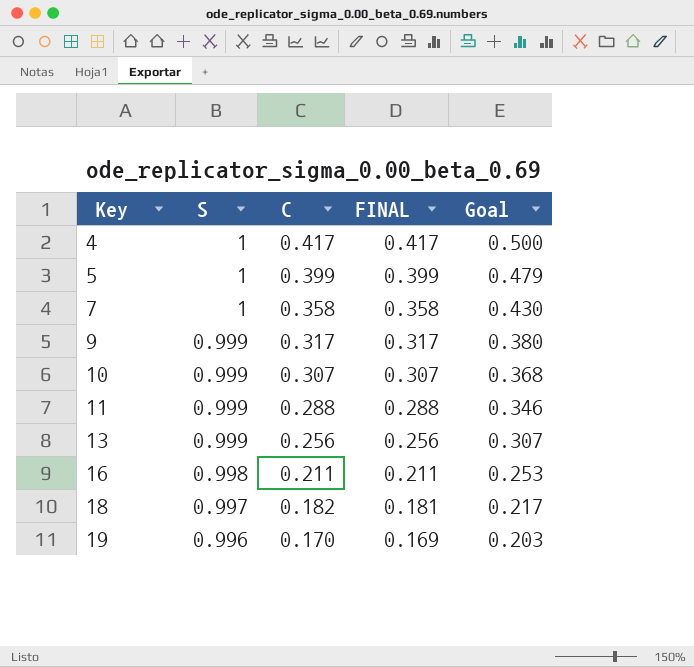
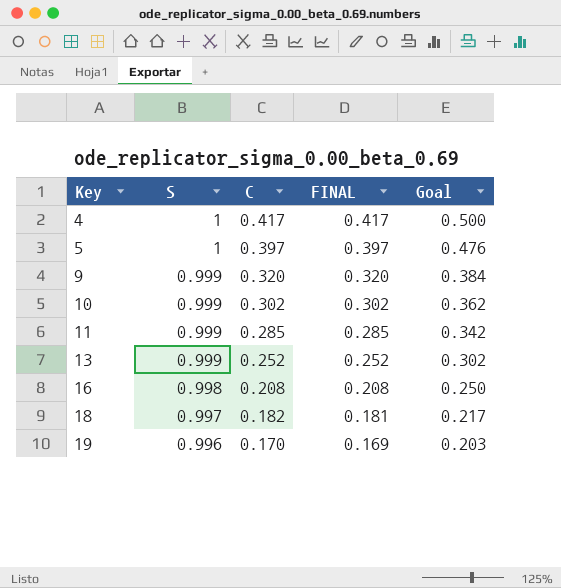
row 7: 1 | 0.358 | 0.358 | 0.430 -> none
5 | C: 0.399 -> 0.397
5 | FINAL: 0.399 -> 0.397
5 | Goal: 0.479 -> 0.476
9 | C: 0.317 -> 0.320
9 | FINAL: 0.317 -> 0.320
9 | Goal: 0.380 -> 0.384
10 | C: 0.307 -> 0.302
10 | FINAL: 0.307 -> 0.302
10 | Goal: 0.368 -> 0.362
11 | C: 0.288 -> 0.285
11 | FINAL: 0.288 -> 0.285
11 | Goal: 0.346 -> 0.342
13 | C: 0.256 -> 0.252
13 | FINAL: 0.256 -> 0.252
13 | Goal: 0.307 -> 0.302
16 | C: 0.211 -> 0.208
16 | FINAL: 0.211 -> 0.208
16 | Goal: 0.253 -> 0.250

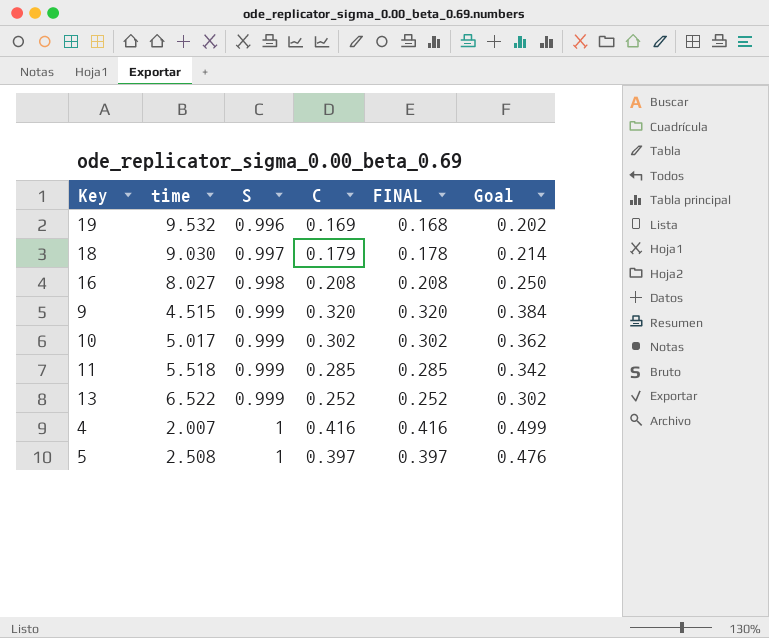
row order: Key ascending -> S ascending
column time | position: none -> 2
19 | C: 0.170 -> 0.169
19 | FINAL: 0.169 -> 0.168
19 | Goal: 0.203 -> 0.202
18 | C: 0.182 -> 0.179
18 | FINAL: 0.181 -> 0.178
18 | Goal: 0.217 -> 0.214
4 | C: 0.417 -> 0.416
4 | FINAL: 0.417 -> 0.416
4 | Goal: 0.500 -> 0.499

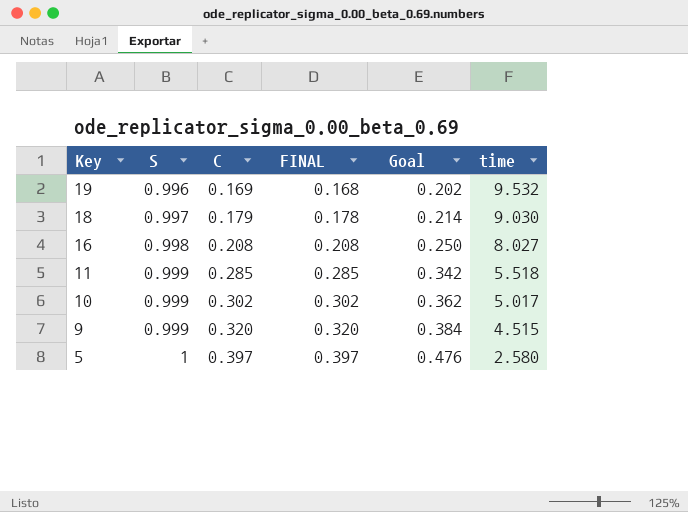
row order: S ascending -> Key descending
column time | position: 2 -> 6
row 13: 6.522 | 0.999 | 0.252 | 0.252 | 0.302 -> none
row 4: 2.007 | 1 | 0.416 | 0.416 | 0.499 -> none
5 | time: 2.508 -> 2.580

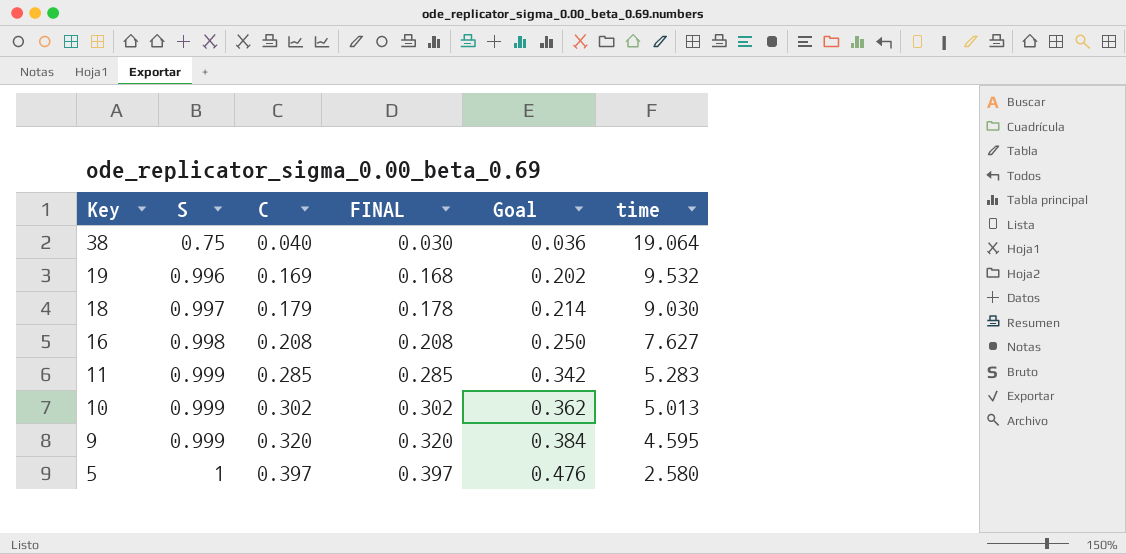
row 38: none -> 0.75 | 0.040 | 0.030 | 0.036 | 19.064
16 | time: 8.027 -> 7.627
11 | time: 5.518 -> 5.283
10 | time: 5.017 -> 5.013
9 | time: 4.515 -> 4.595

